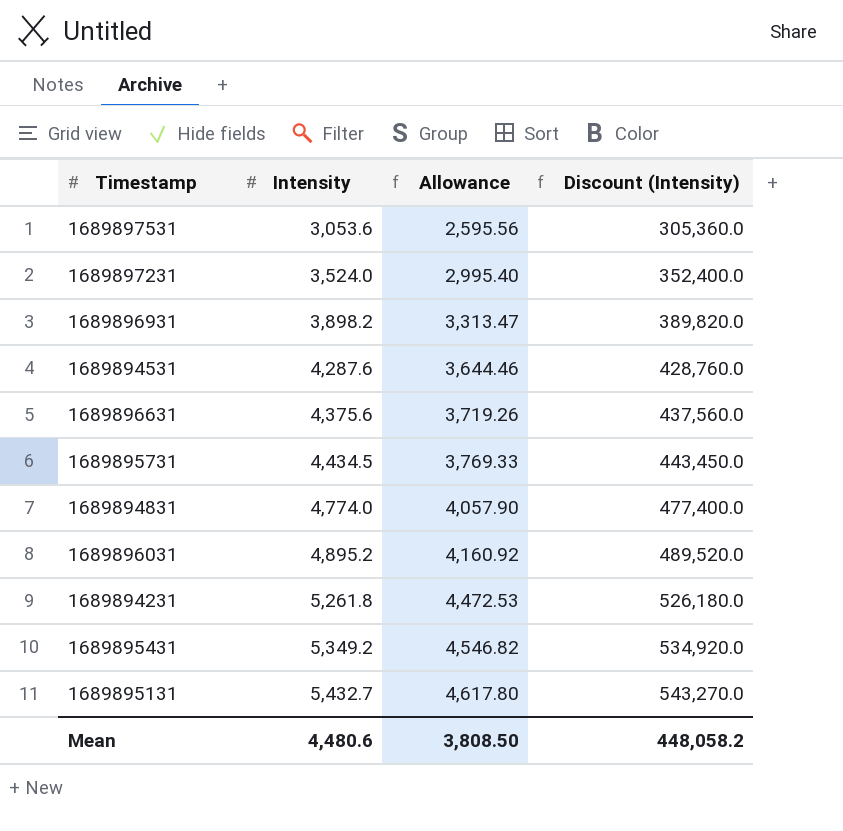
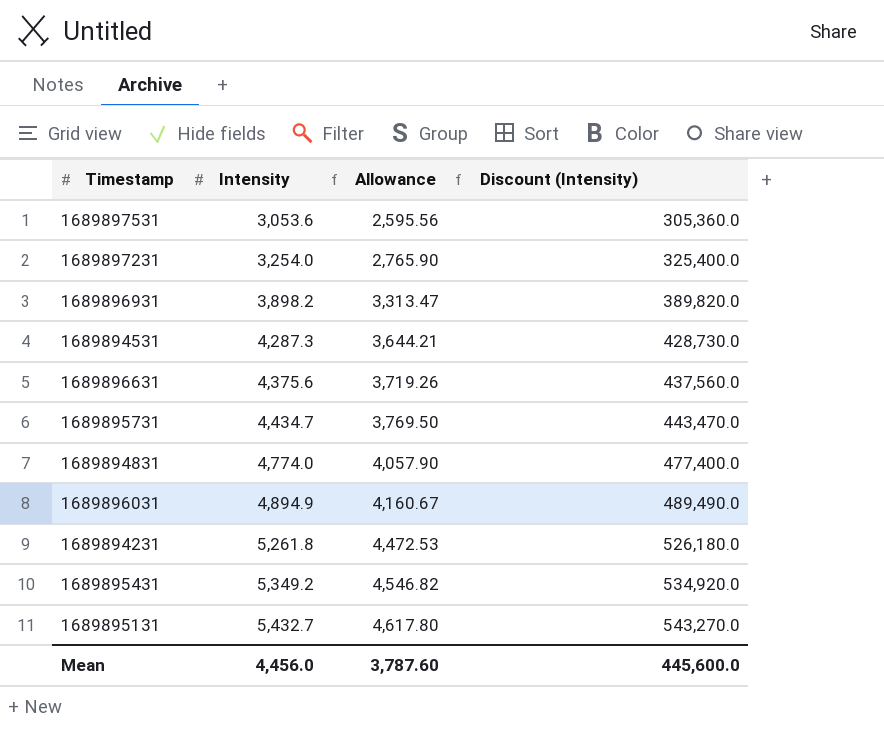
1689897231 | Intensity: 3,524.0 -> 3,254.0
1689897231 | Allowance: 2,995.40 -> 2,765.90
1689897231 | Discount (Intensity): 352,400.0 -> 325,400.0
1689894531 | Intensity: 4,287.6 -> 4,287.3
1689894531 | Allowance: 3,644.46 -> 3,644.21
1689894531 | Discount (Intensity): 428,760.0 -> 428,730.0
1689895731 | Intensity: 4,434.5 -> 4,434.7
1689895731 | Allowance: 3,769.33 -> 3,769.50
1689895731 | Discount (Intensity): 443,450.0 -> 443,470.0
1689896031 | Intensity: 4,895.2 -> 4,894.9
1689896031 | Allowance: 4,160.92 -> 4,160.67
1689896031 | Discount (Intensity): 489,520.0 -> 489,490.0
Mean | Intensity: 4,480.6 -> 4,456.0
Mean | Allowance: 3,808.50 -> 3,787.60
Mean | Discount (Intensity): 448,058.2 -> 445,600.0

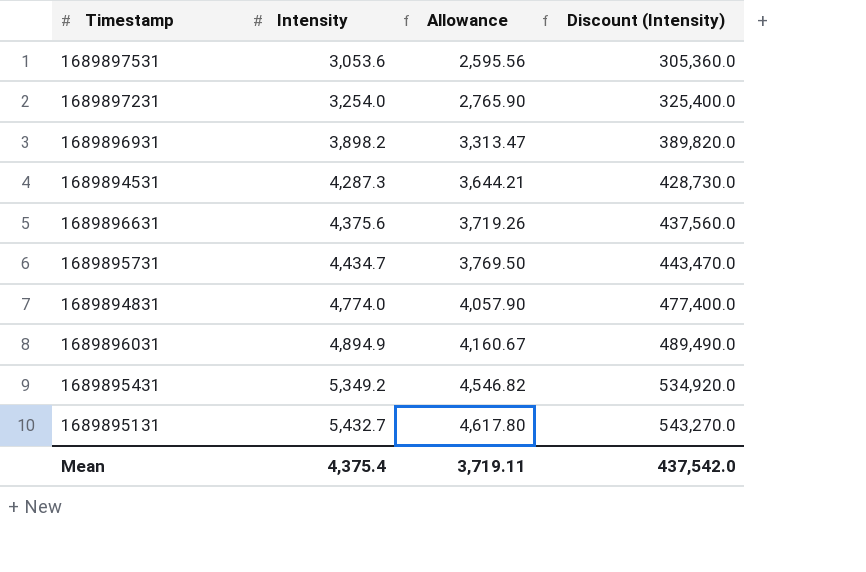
row 1689894231: 5,261.8 | 4,472.53 | 526,180.0 -> none
Mean | Intensity: 4,456.0 -> 4,375.4
Mean | Allowance: 3,787.60 -> 3,719.11
Mean | Discount (Intensity): 445,600.0 -> 437,542.0

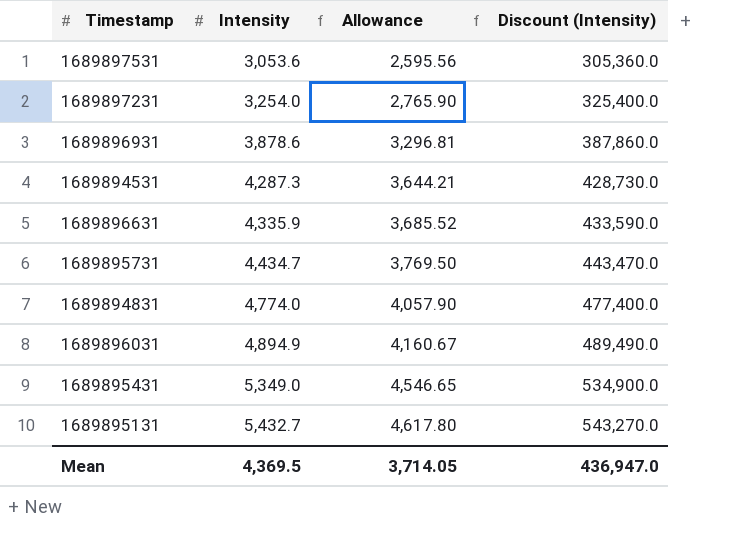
1689896931 | Intensity: 3,898.2 -> 3,878.6
1689896931 | Allowance: 3,313.47 -> 3,296.81
1689896931 | Discount (Intensity): 389,820.0 -> 387,860.0
1689896631 | Intensity: 4,375.6 -> 4,335.9
1689896631 | Allowance: 3,719.26 -> 3,685.52
1689896631 | Discount (Intensity): 437,560.0 -> 433,590.0
1689895431 | Intensity: 5,349.2 -> 5,349.0
1689895431 | Allowance: 4,546.82 -> 4,546.65
1689895431 | Discount (Intensity): 534,920.0 -> 534,900.0
Mean | Intensity: 4,375.4 -> 4,369.5
Mean | Allowance: 3,719.11 -> 3,714.05
Mean | Discount (Intensity): 437,542.0 -> 436,947.0

